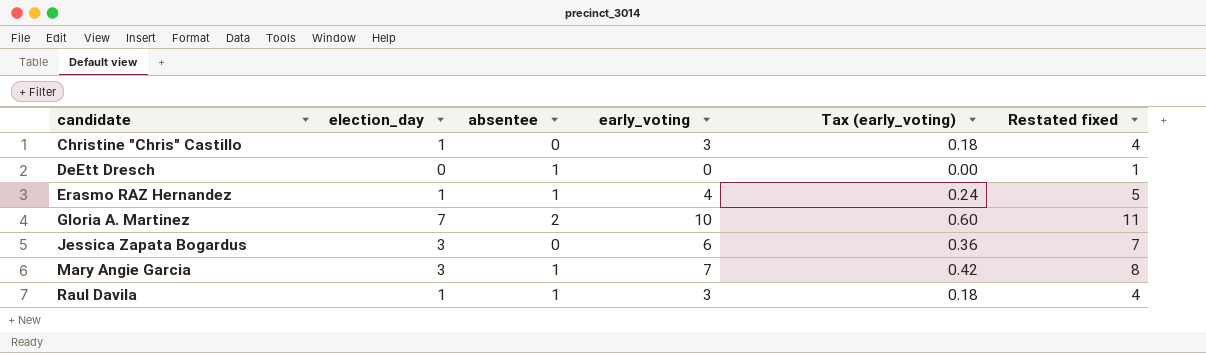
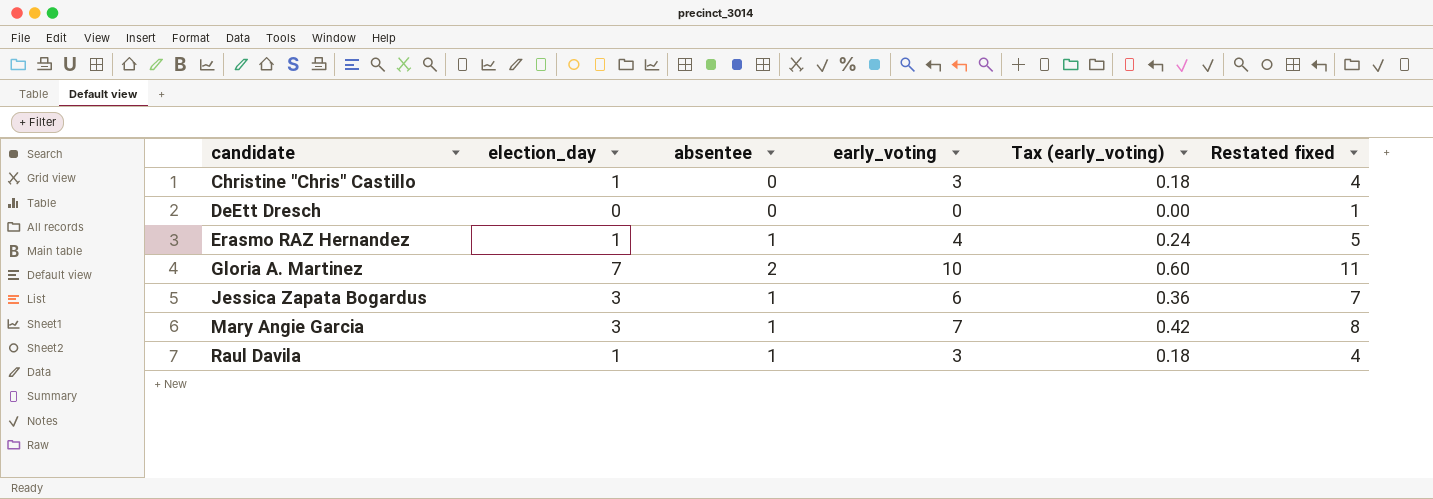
DeEtt Dresch | absentee: 1 -> 0
Jessica Zapata Bogardus | absentee: 0 -> 1

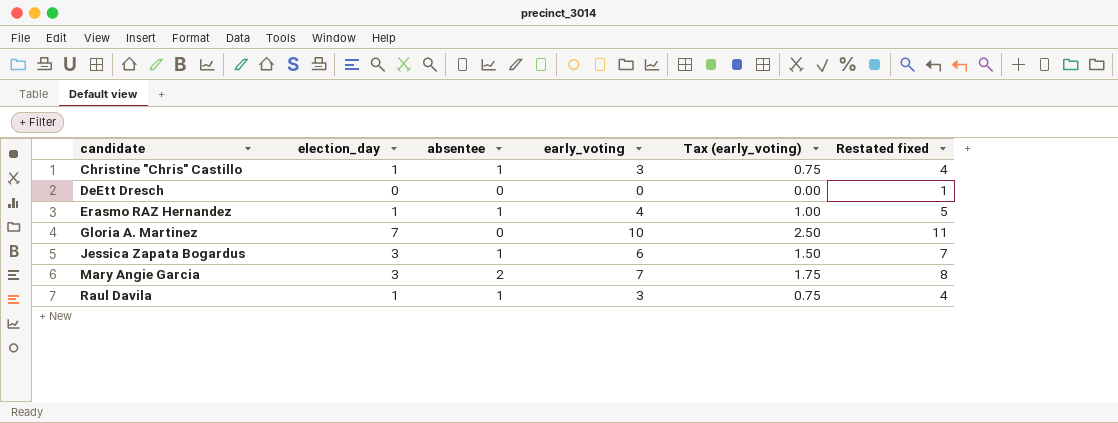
column Tax (early_voting) | formula: [early_voting] * 0.06 -> [early_voting] * 0.25
Christine "Chris" Castillo | absentee: 0 -> 1
Gloria A. Martinez | absentee: 2 -> 0
Mary Angie Garcia | absentee: 1 -> 2

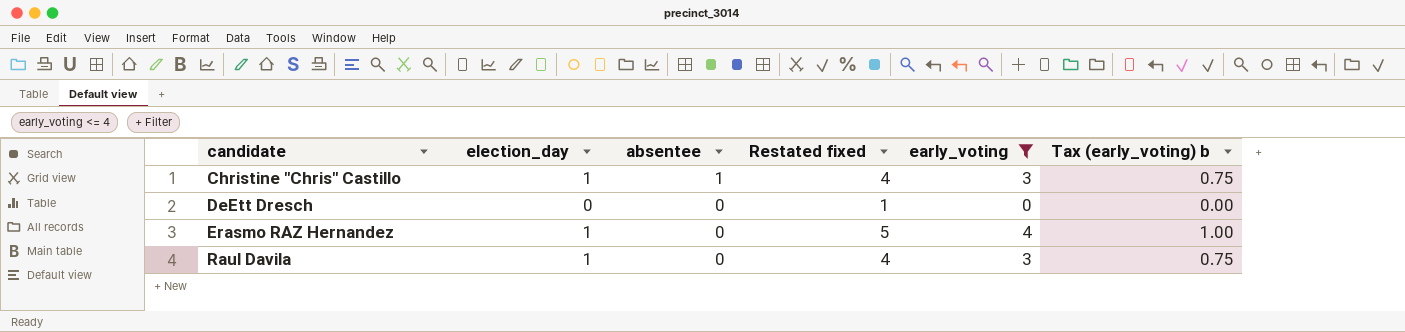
filter: none -> early_voting <= 4
column Restated fixed | position: 6 -> 4
column name: Tax (early_voting) -> Tax (early_voting) b
Erasmo RAZ Hernandez | absentee: 1 -> 0
Raul Davila | absentee: 1 -> 0

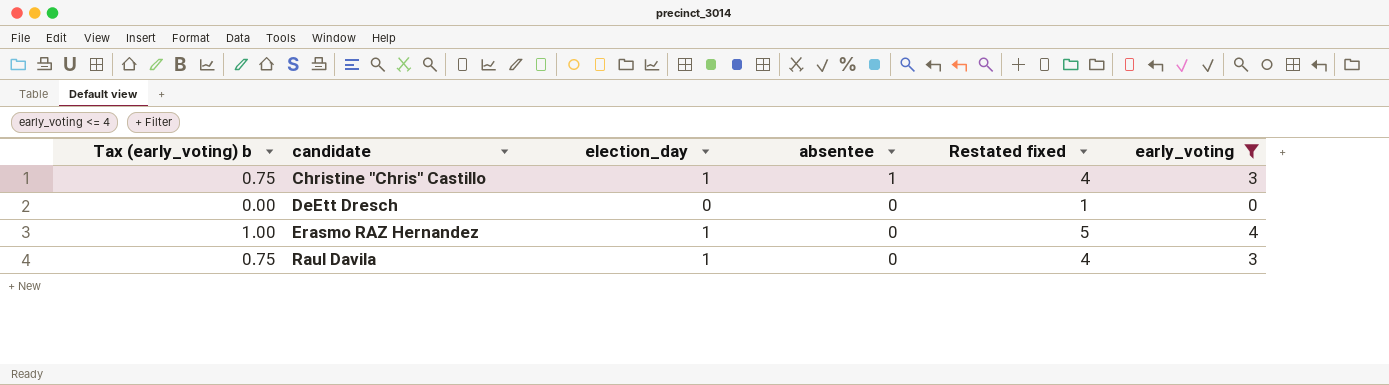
column Tax (early_voting) b | position: 6 -> 1

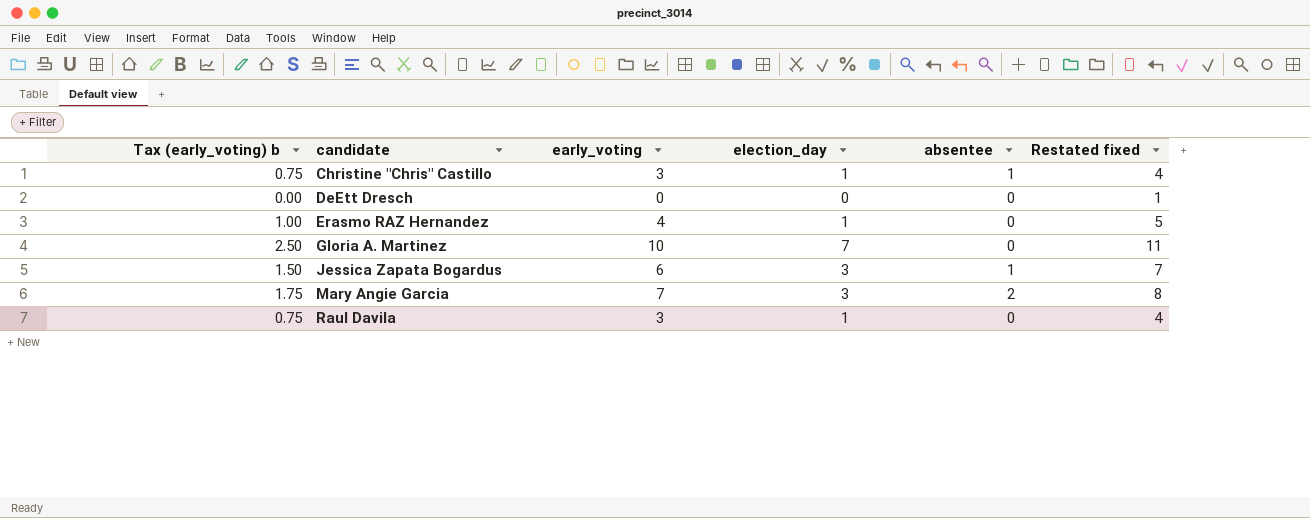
filter: early_voting <= 4 -> none
column early_voting | position: 6 -> 3

